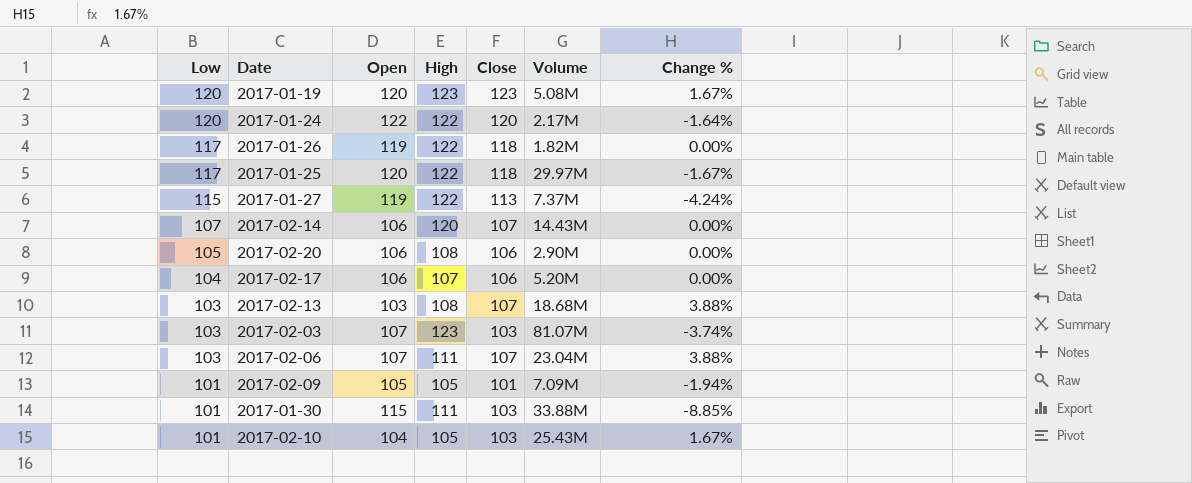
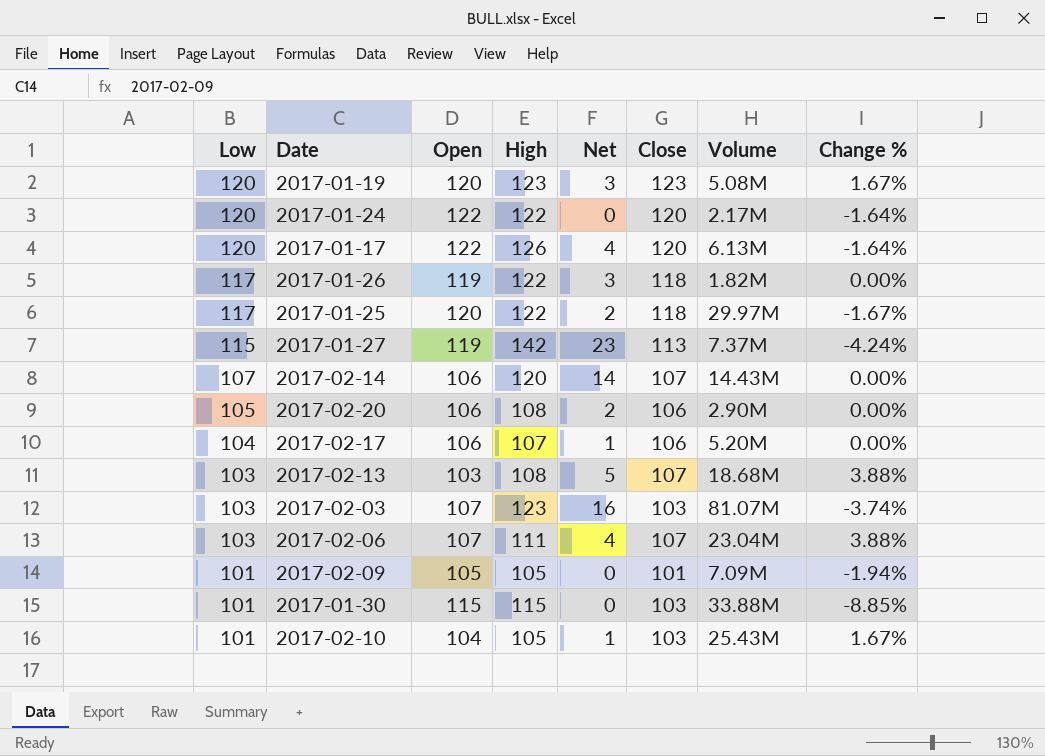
column Net | formula: none -> [High] - [Open]
row 2017-01-17: none -> 120 | 122 | 126 | 4 | 120 | 6.13M | -1.64%
2017-01-27 | High: 122 -> 142
2017-01-30 | High: 111 -> 115

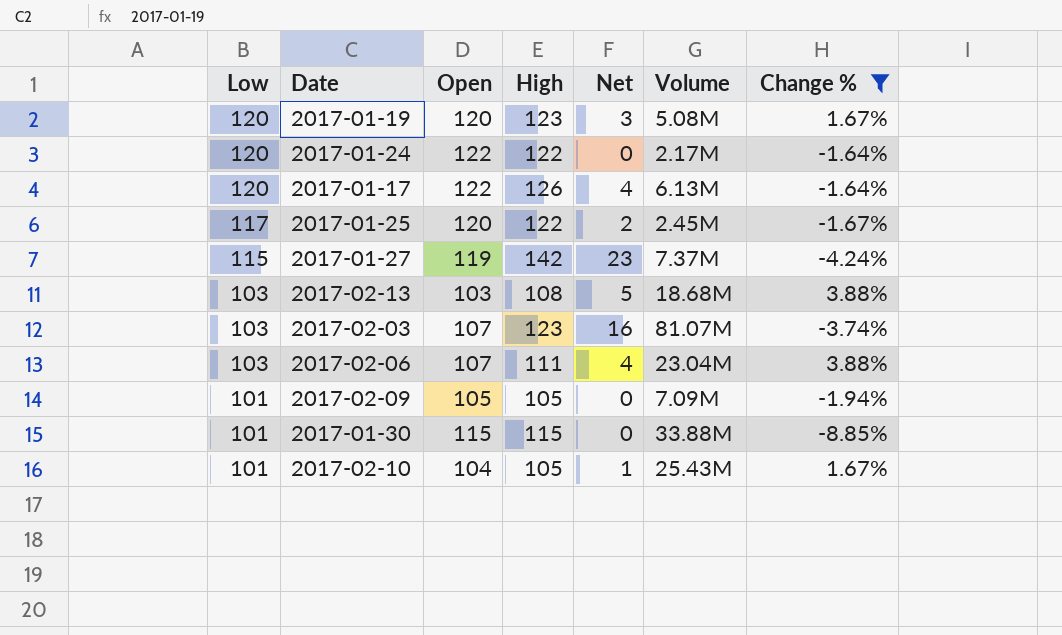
filter: none -> Change % != 0.00%
column Close | position: 6 -> none
2017-01-25 | Volume: 29.97M -> 2.45M

